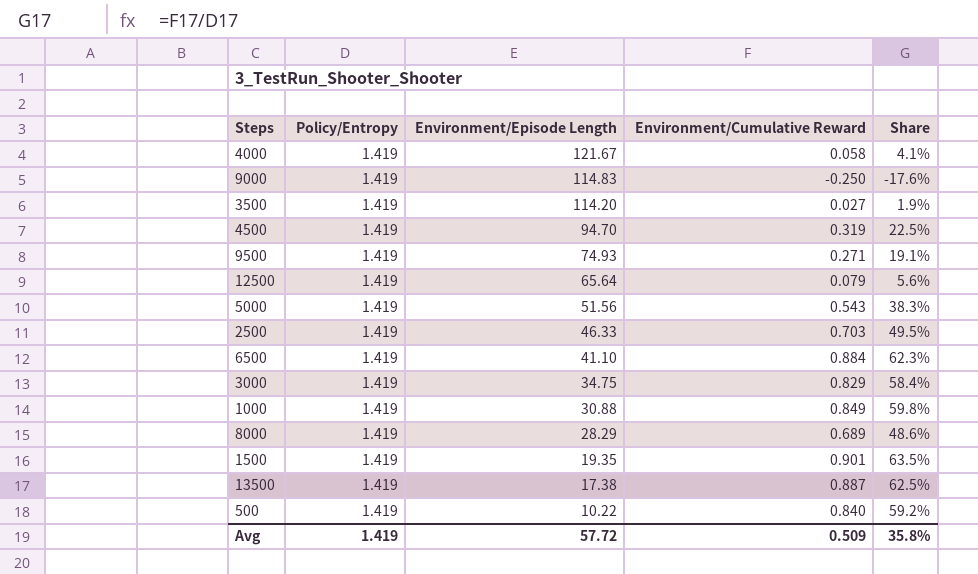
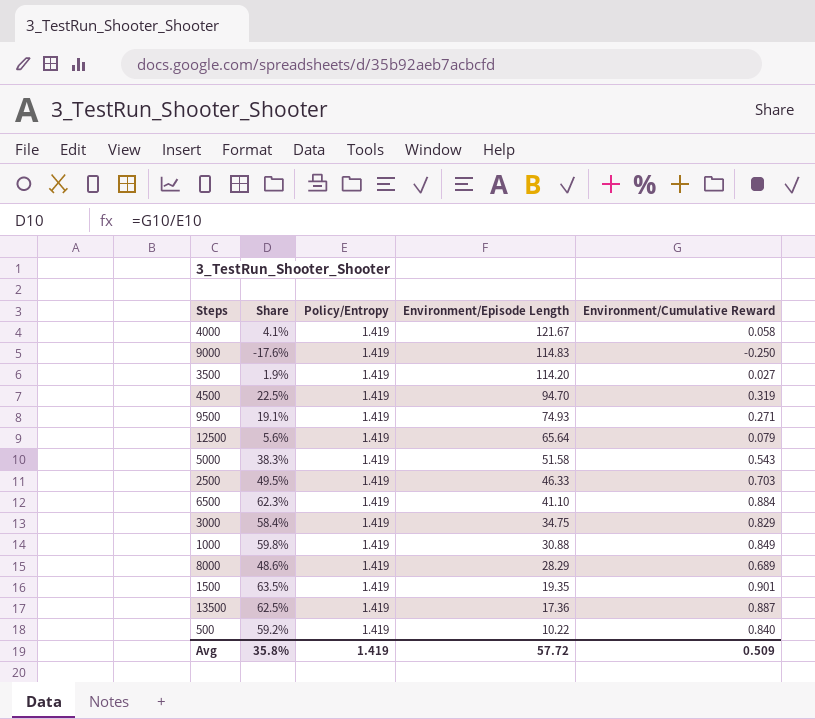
column Share | position: 5 -> 2
5000 | Environment/Episode Length: 51.56 -> 51.58
13500 | Environment/Episode Length: 17.38 -> 17.36

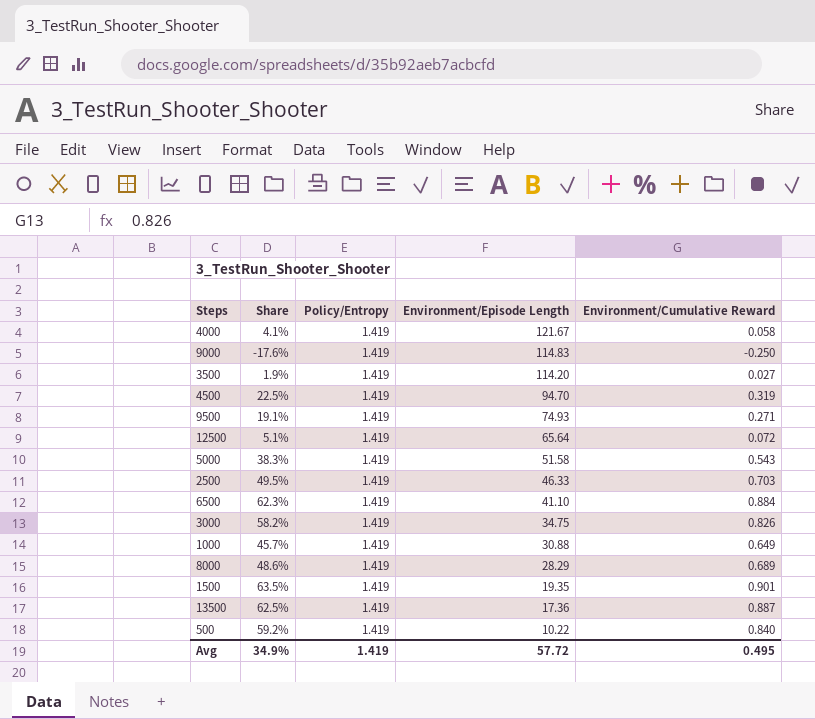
12500 | Share: 5.6% -> 5.1%
12500 | Environment/Cumulative Reward: 0.079 -> 0.072
3000 | Share: 58.4% -> 58.2%
3000 | Environment/Cumulative Reward: 0.829 -> 0.826
1000 | Share: 59.8% -> 45.7%
1000 | Environment/Cumulative Reward: 0.849 -> 0.649
Avg | Share: 35.8% -> 34.9%
Avg | Environment/Cumulative Reward: 0.509 -> 0.495

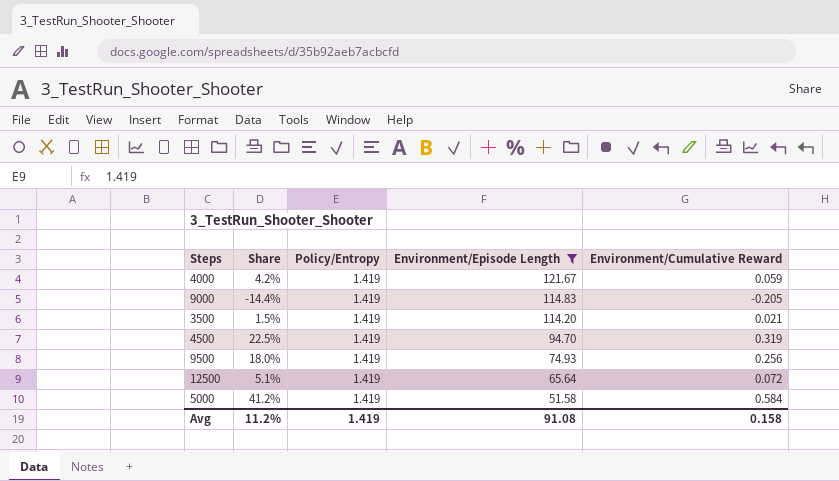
filter: none -> Environment/Episode Length >= 51.58
4000 | Share: 4.1% -> 4.2%
4000 | Environment/Cumulative Reward: 0.058 -> 0.059
9000 | Share: -17.6% -> -14.4%
9000 | Environment/Cumulative Reward: -0.250 -> -0.205
3500 | Share: 1.9% -> 1.5%
3500 | Environment/Cumulative Reward: 0.027 -> 0.021
9500 | Share: 19.1% -> 18.0%
9500 | Environment/Cumulative Reward: 0.271 -> 0.256
5000 | Share: 38.3% -> 41.2%
5000 | Environment/Cumulative Reward: 0.543 -> 0.584
Avg | Share: 34.9% -> 11.2%
Avg | Environment/Episode Length: 57.72 -> 91.08
Avg | Environment/Cumulative Reward: 0.495 -> 0.158

